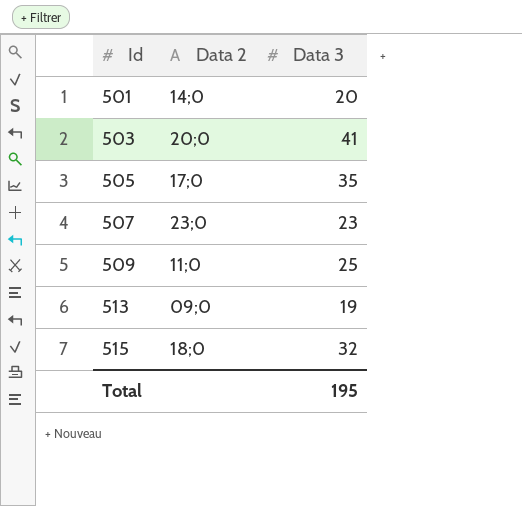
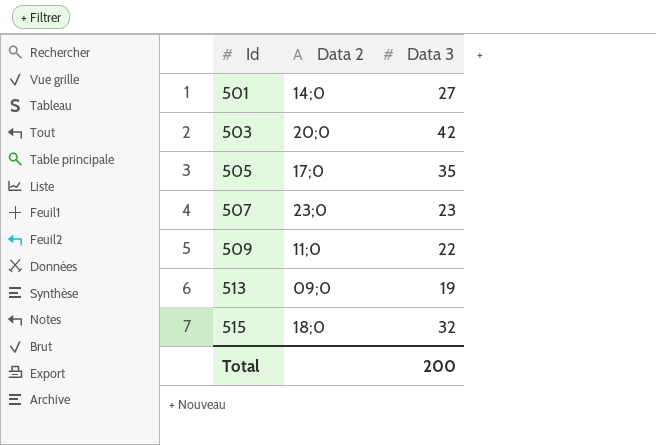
501 | Data 3: 20 -> 27
503 | Data 3: 41 -> 42
509 | Data 3: 25 -> 22
Total | Data 3: 195 -> 200

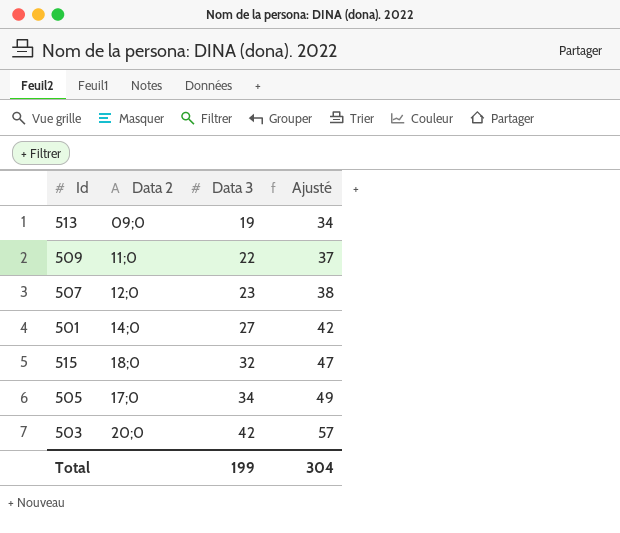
row order: Id ascending -> Data 3 ascending
column Ajusté | formula: none -> [Data 3] + 15
507 | Data 2: 23;0 -> 12;0
505 | Data 3: 35 -> 34
Total | Data 3: 200 -> 199

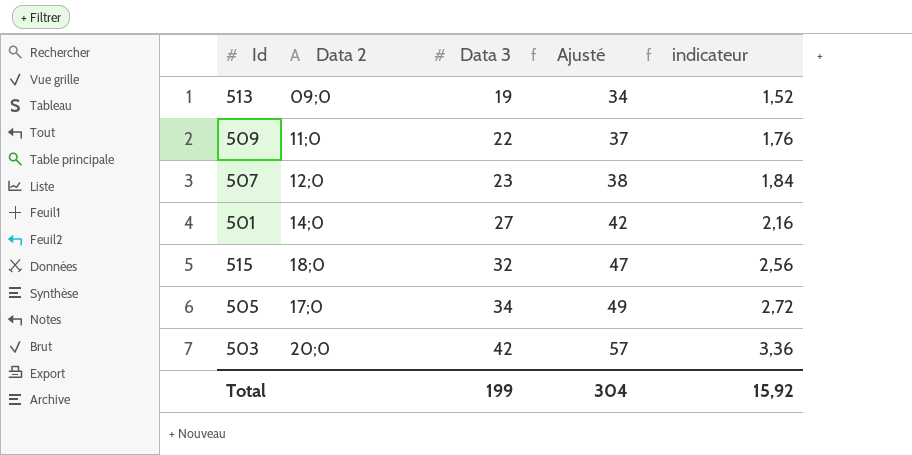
column indicateur | formula: none -> [Data 3] * 0,08

